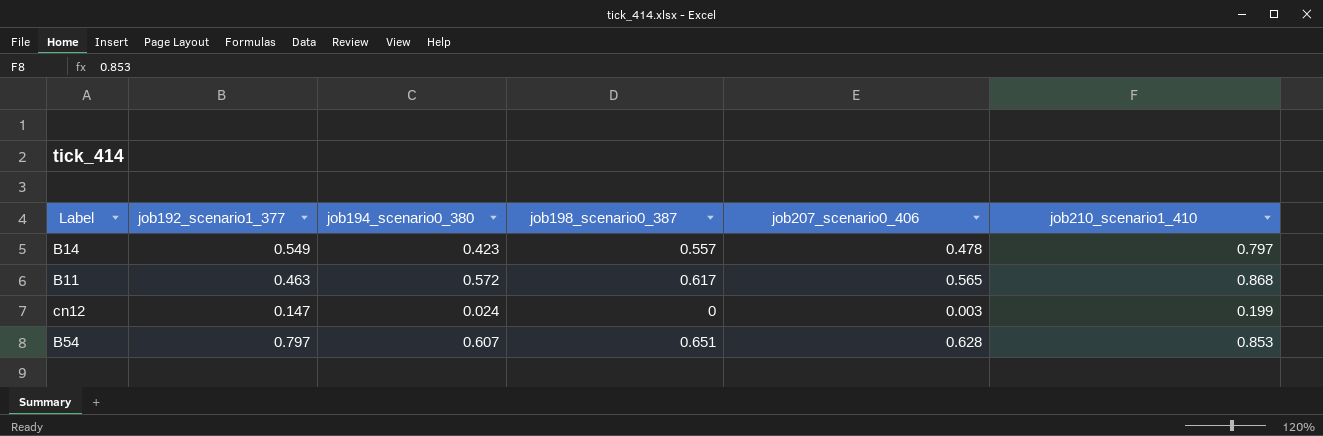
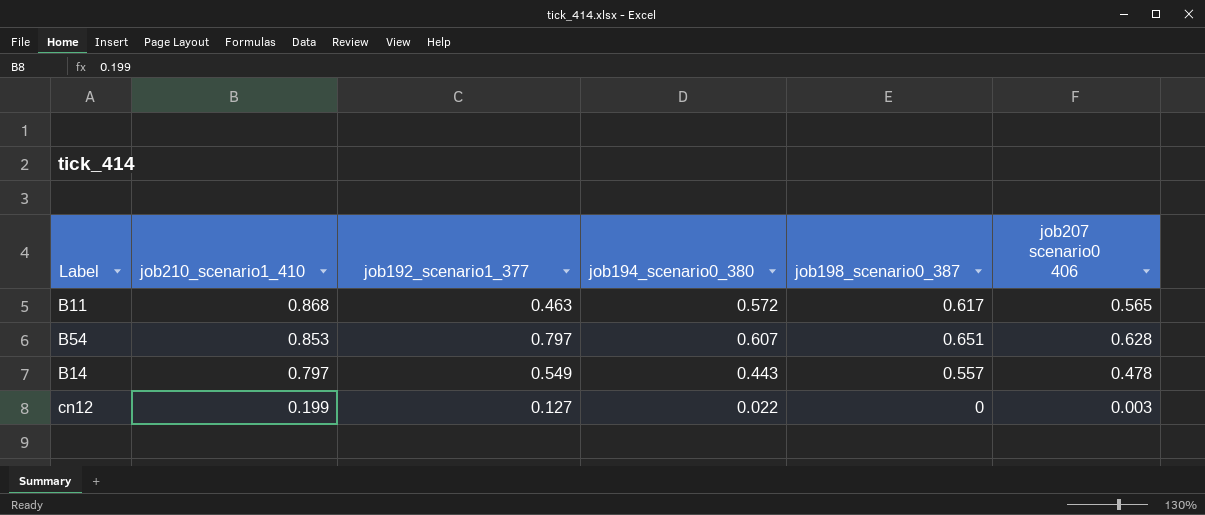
row order: none -> job210_scenario1_410 descending
column job210_scenario1_410 | position: 6 -> 2
column name: job207_scenario0_406 -> job207 scenario0 406
B14 | job194_scenario0_380: 0.423 -> 0.443
cn12 | job192_scenario1_377: 0.147 -> 0.127
cn12 | job194_scenario0_380: 0.024 -> 0.022

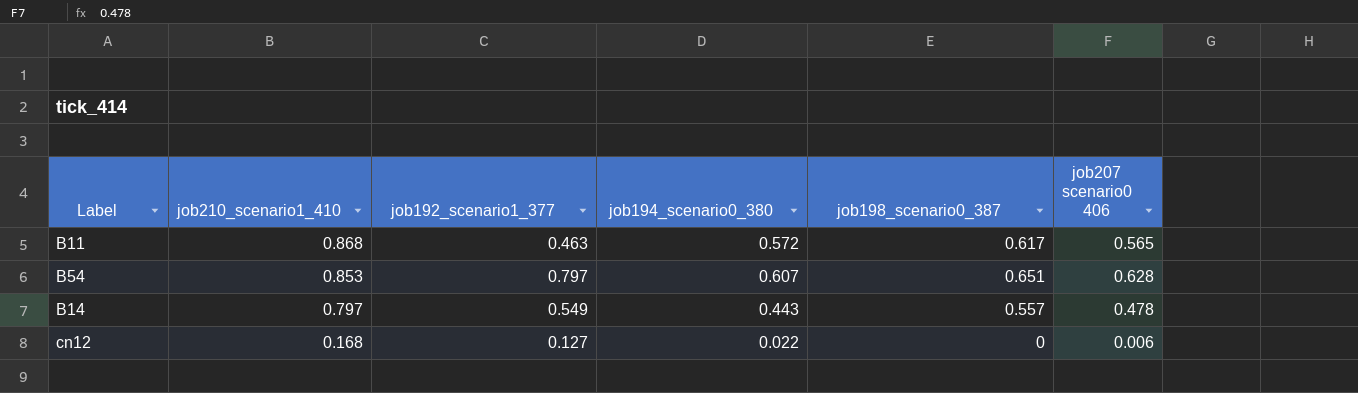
cn12 | job210_scenario1_410: 0.199 -> 0.168
cn12 | job207 scenario0 406: 0.003 -> 0.006

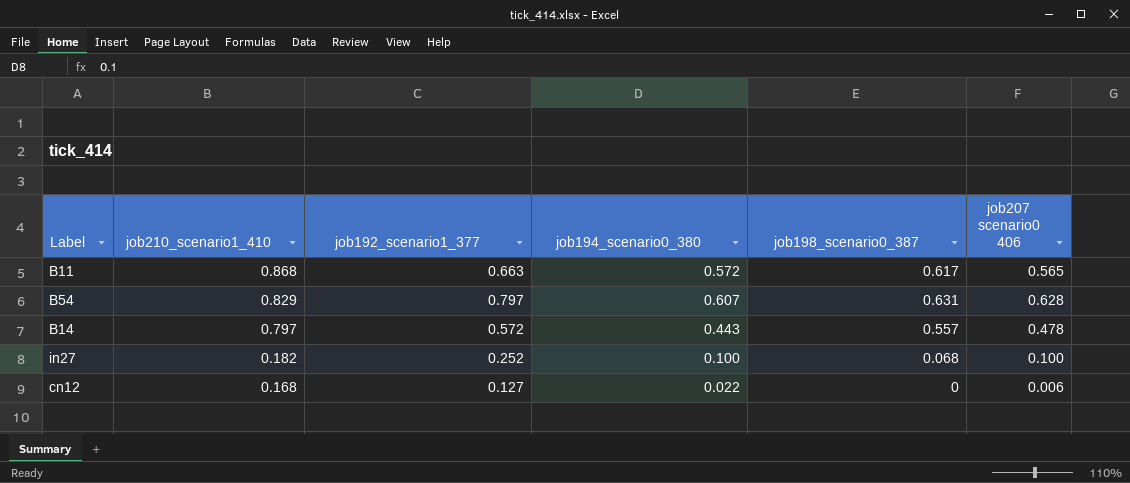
B11 | job192_scenario1_377: 0.463 -> 0.663
B54 | job210_scenario1_410: 0.853 -> 0.829
B54 | job198_scenario0_387: 0.651 -> 0.631
B14 | job192_scenario1_377: 0.549 -> 0.572
row in27: none -> 0.182 | 0.252 | 0.100 | 0.068 | 0.100

